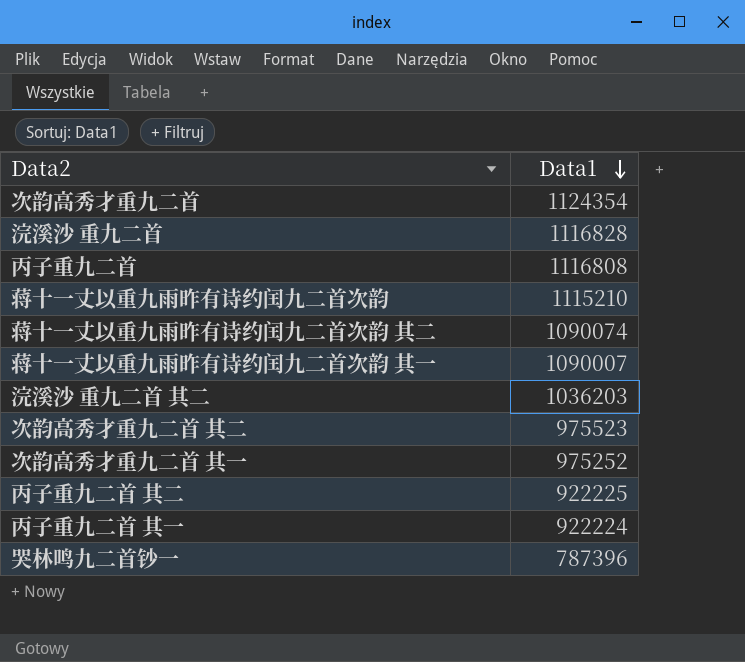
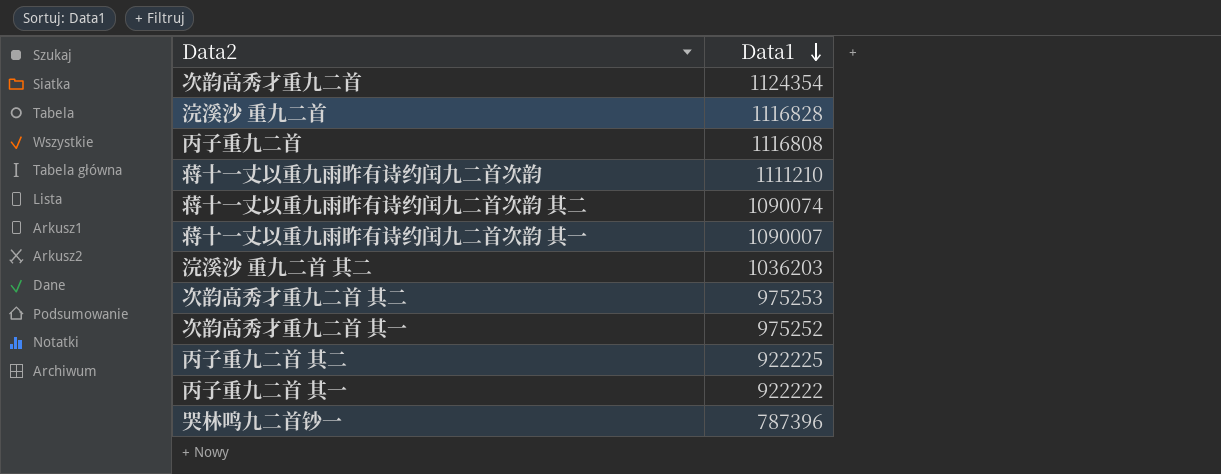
蒋十一丈以重九雨昨有诗约闰九二首次韵 | Data1: 1115210 -> 1111210
次韵高秀才重九二首 其二 | Data1: 975523 -> 975253
丙子重九二首 其一 | Data1: 922224 -> 922222

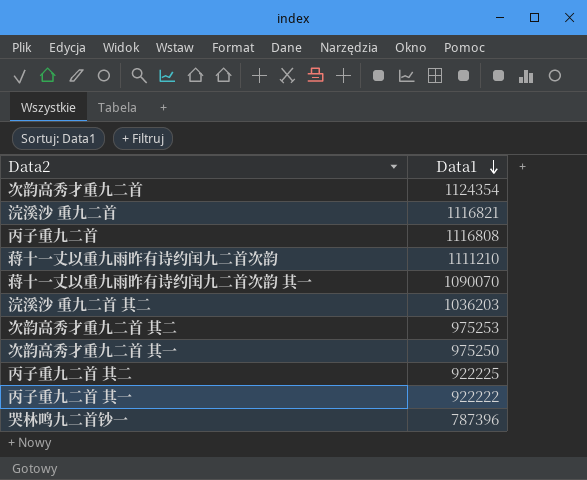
row 蒋十一丈以重九雨昨有诗约闰九二首次韵 其二: 1090074 -> none
浣溪沙 重九二首 | Data1: 1116828 -> 1116821
蒋十一丈以重九雨昨有诗约闰九二首次韵 其一 | Data1: 1090007 -> 1090070
次韵高秀才重九二首 其一 | Data1: 975252 -> 975250

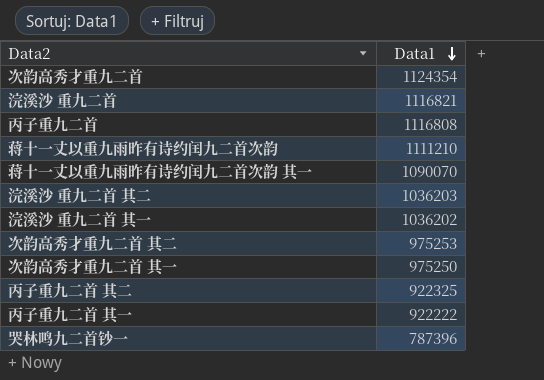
row 浣溪沙 重九二首 其一: none -> 1036202
丙子重九二首 其二 | Data1: 922225 -> 922325

